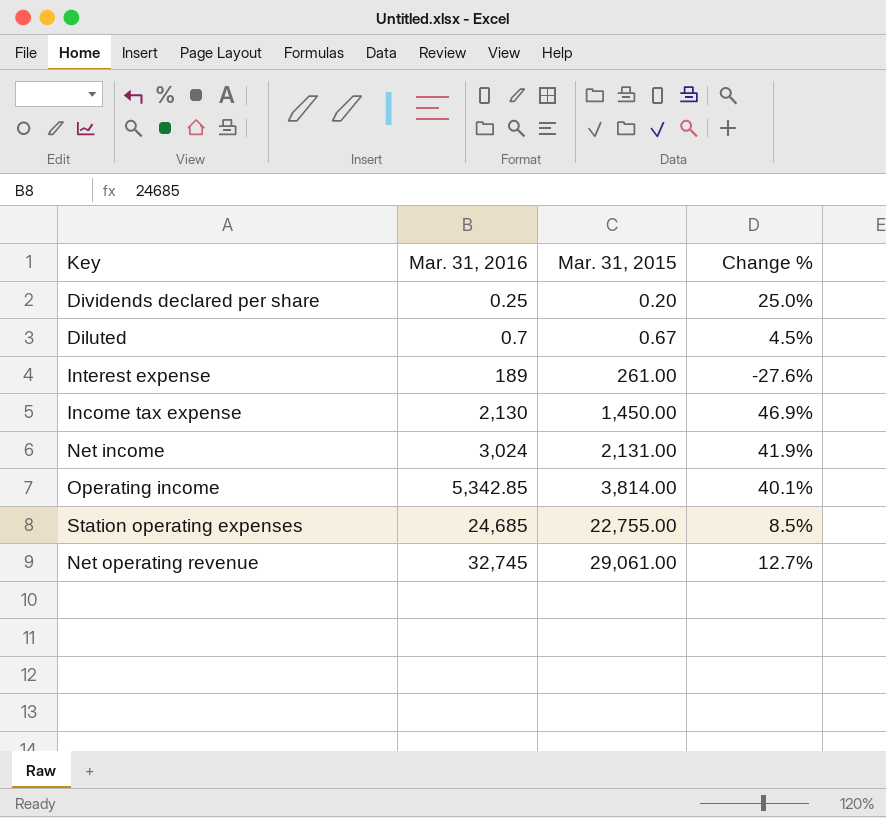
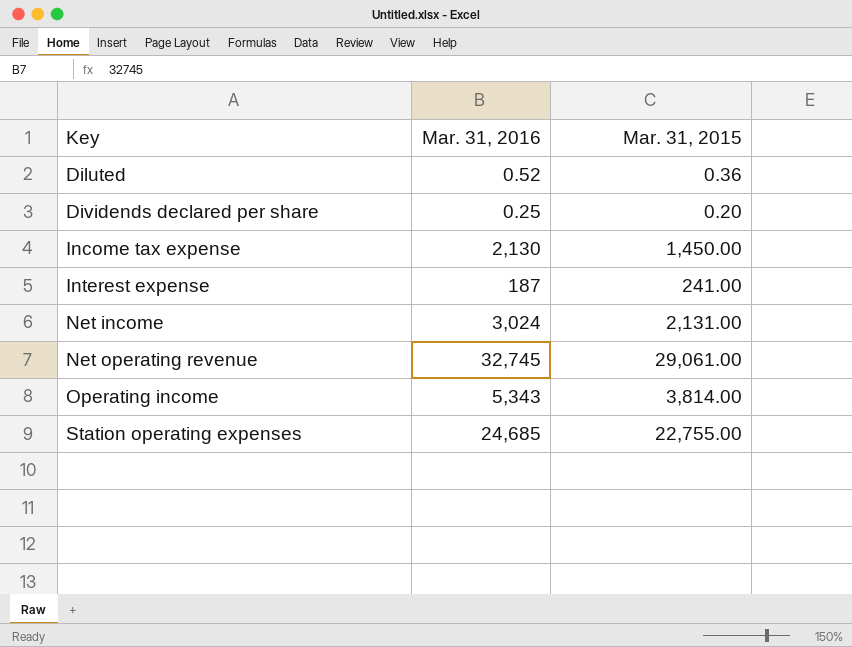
row order: Mar. 31, 2016 ascending -> Key ascending
column Change % | formula: ([Mar. 31, 2016] - [Mar. 31, 2015]) / [Mar. 31, 2015] -> none
Diluted | Mar. 31, 2016: 0.7 -> 0.52
Diluted | Mar. 31, 2015: 0.67 -> 0.36
Interest expense | Mar. 31, 2016: 189 -> 187
Interest expense | Mar. 31, 2015: 261.00 -> 241.00
Operating income | Mar. 31, 2016: 5,342.85 -> 5,343

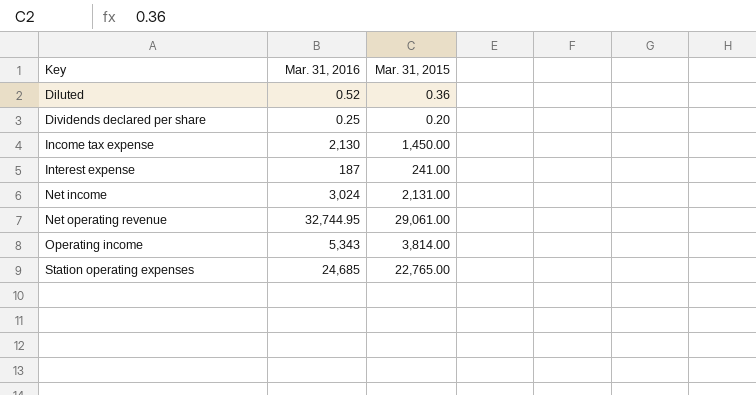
Net operating revenue | Mar. 31, 2016: 32,745 -> 32,744.95
Station operating expenses | Mar. 31, 2015: 22,755.00 -> 22,765.00

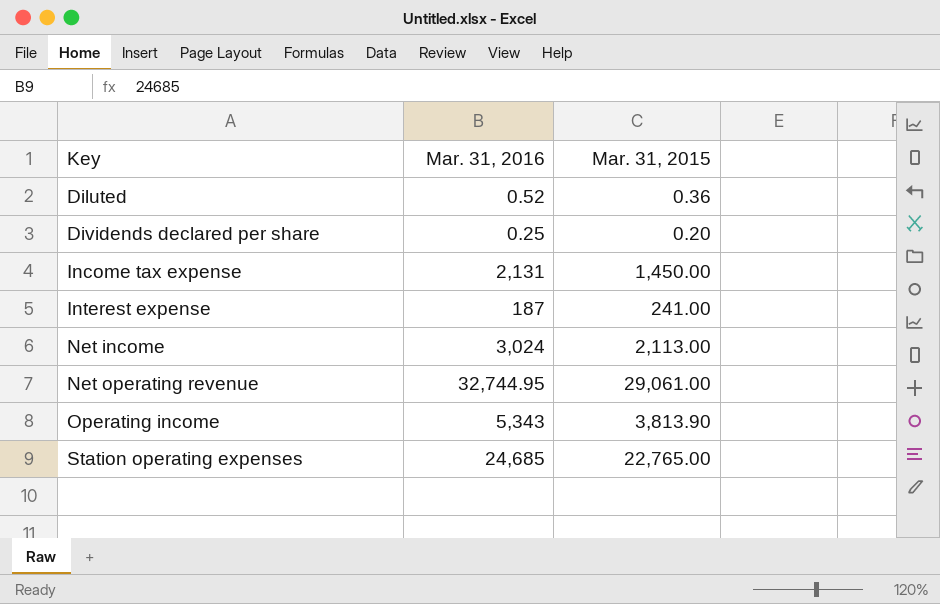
Income tax expense | Mar. 31, 2016: 2,130 -> 2,131
Net income | Mar. 31, 2015: 2,131.00 -> 2,113.00
Operating income | Mar. 31, 2015: 3,814.00 -> 3,813.90

